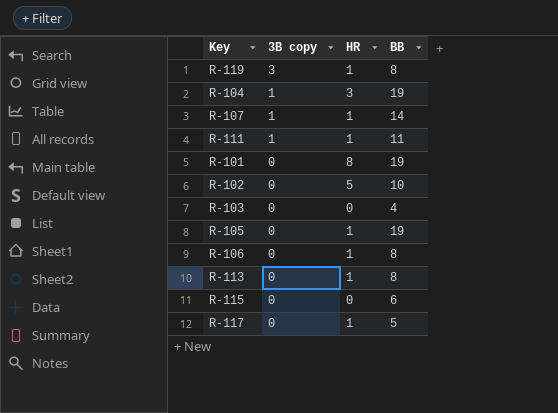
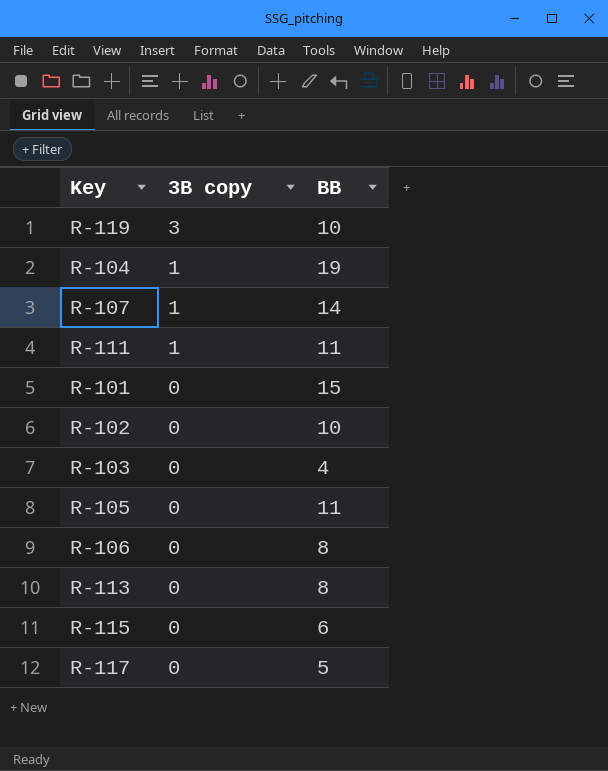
column HR | position: 3 -> none
R-119 | BB: 8 -> 10
R-101 | BB: 19 -> 15
R-105 | BB: 19 -> 11

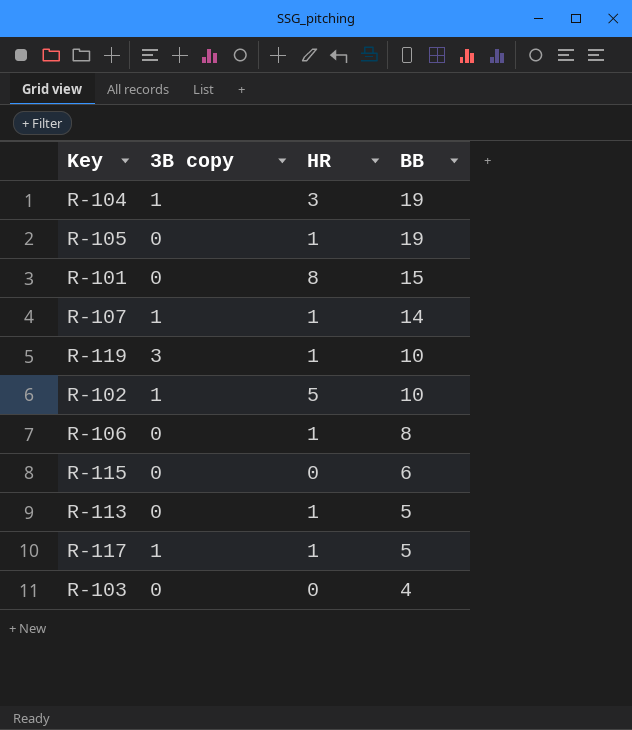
row order: 3B copy descending -> BB descending
column HR | position: none -> 3
row R-111: 1 | 11 -> none
R-105 | BB: 11 -> 19
R-102 | 3B copy: 0 -> 1
R-113 | BB: 8 -> 5
R-117 | 3B copy: 0 -> 1

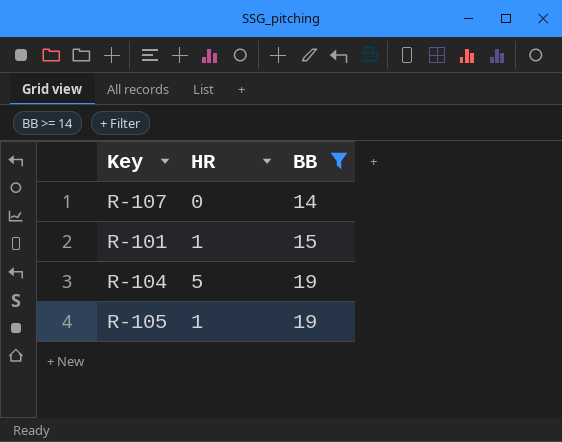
filter: none -> BB >= 14
row order: BB descending -> BB ascending
column 3B copy | position: 2 -> none
R-107 | HR: 1 -> 0
R-101 | HR: 8 -> 1
R-104 | HR: 3 -> 5

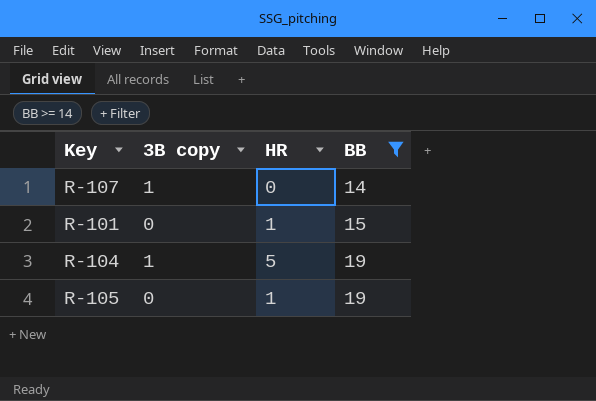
column 3B copy | position: none -> 2

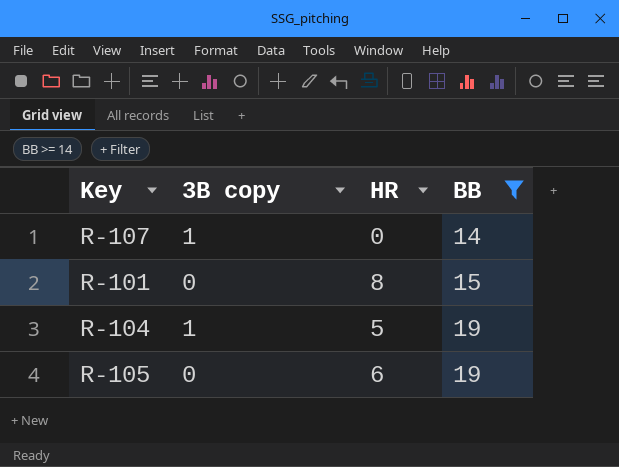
R-101 | HR: 1 -> 8
R-105 | HR: 1 -> 6

